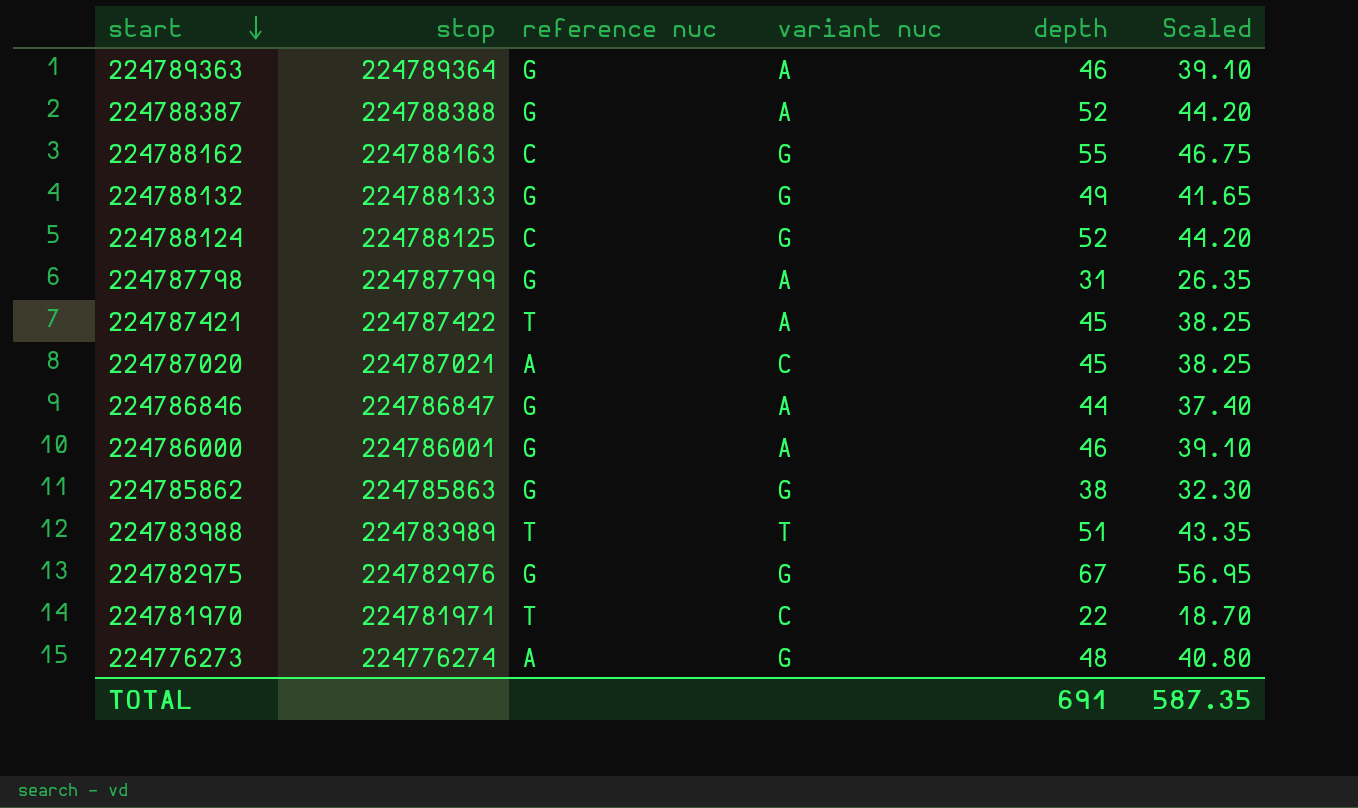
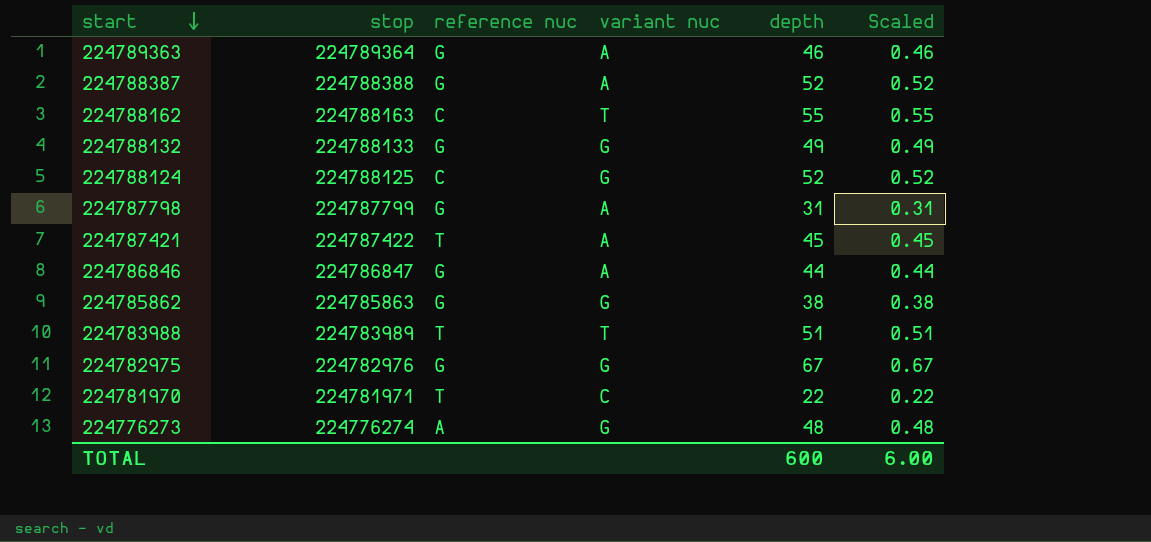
column Scaled | formula: [depth] * 0.85 -> [depth] * 0.01
row 224787020: 224787021 | A | C | 45 | 38.25 -> none
row 224786000: 224786001 | G | A | 46 | 39.10 -> none
224788162 | variant nuc: G -> T
TOTAL | depth: 691 -> 600
TOTAL | Scaled: 587.35 -> 6.00

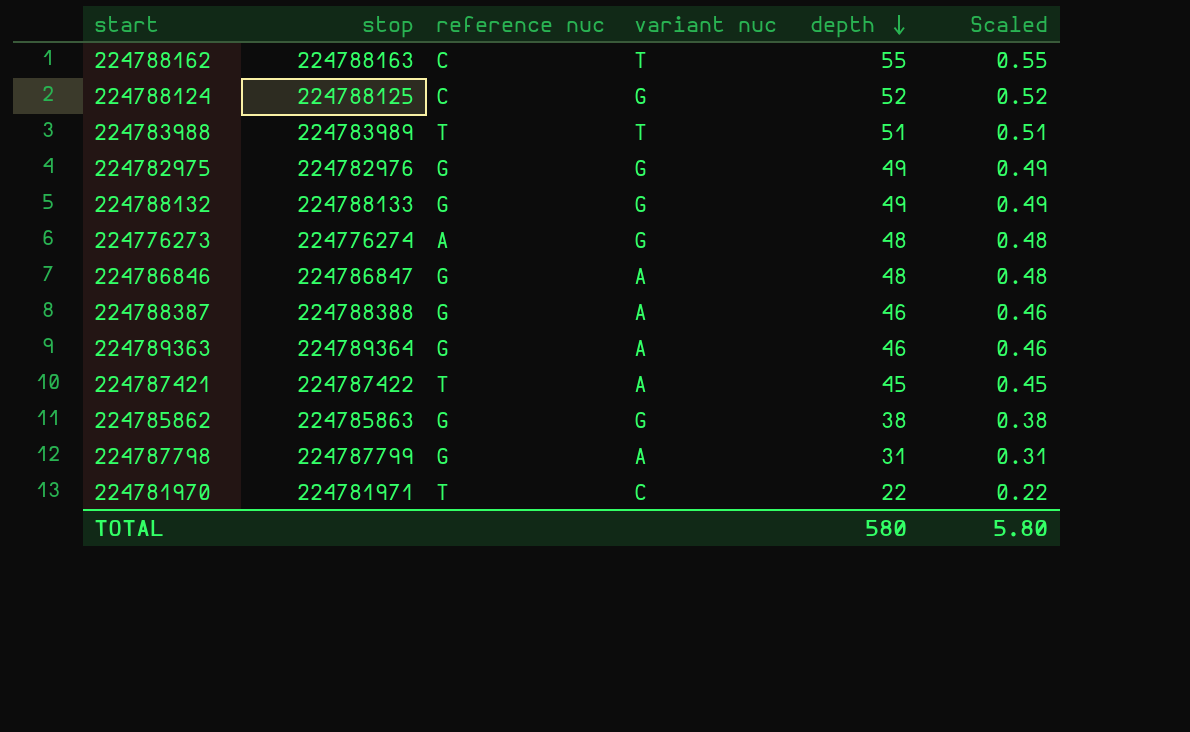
row order: start descending -> depth descending
224782975 | depth: 67 -> 49
224782975 | Scaled: 0.67 -> 0.49
224786846 | depth: 44 -> 48
224786846 | Scaled: 0.44 -> 0.48
224788387 | depth: 52 -> 46
224788387 | Scaled: 0.52 -> 0.46
TOTAL | depth: 600 -> 580
TOTAL | Scaled: 6.00 -> 5.80

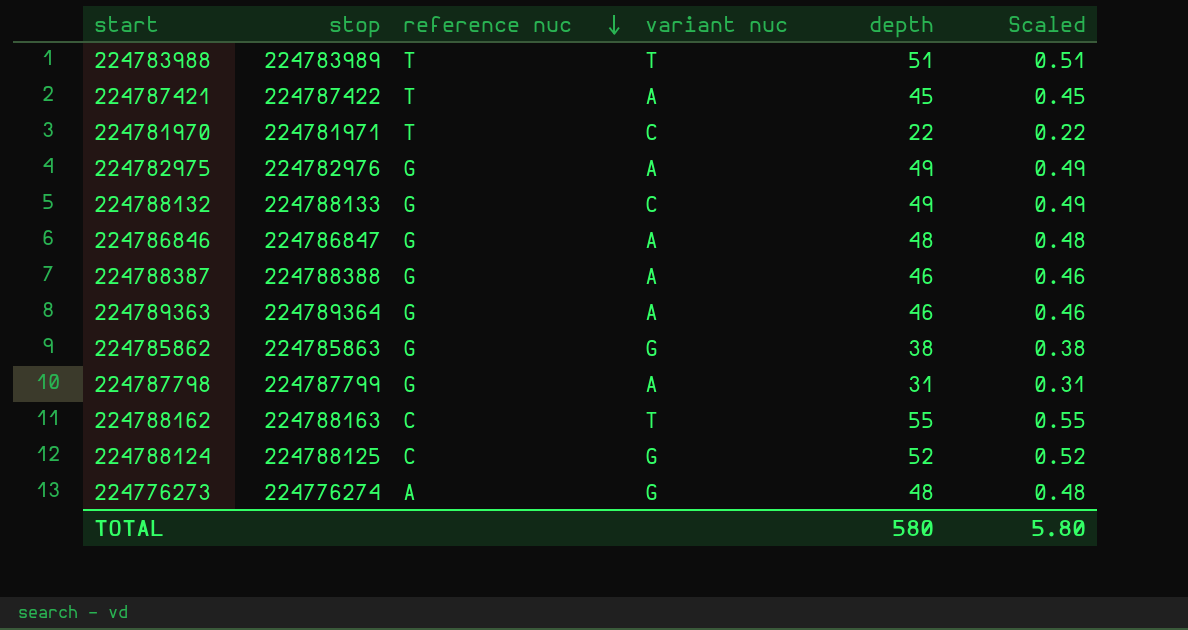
row order: depth descending -> reference nuc descending
224782975 | variant nuc: G -> A
224788132 | variant nuc: G -> C

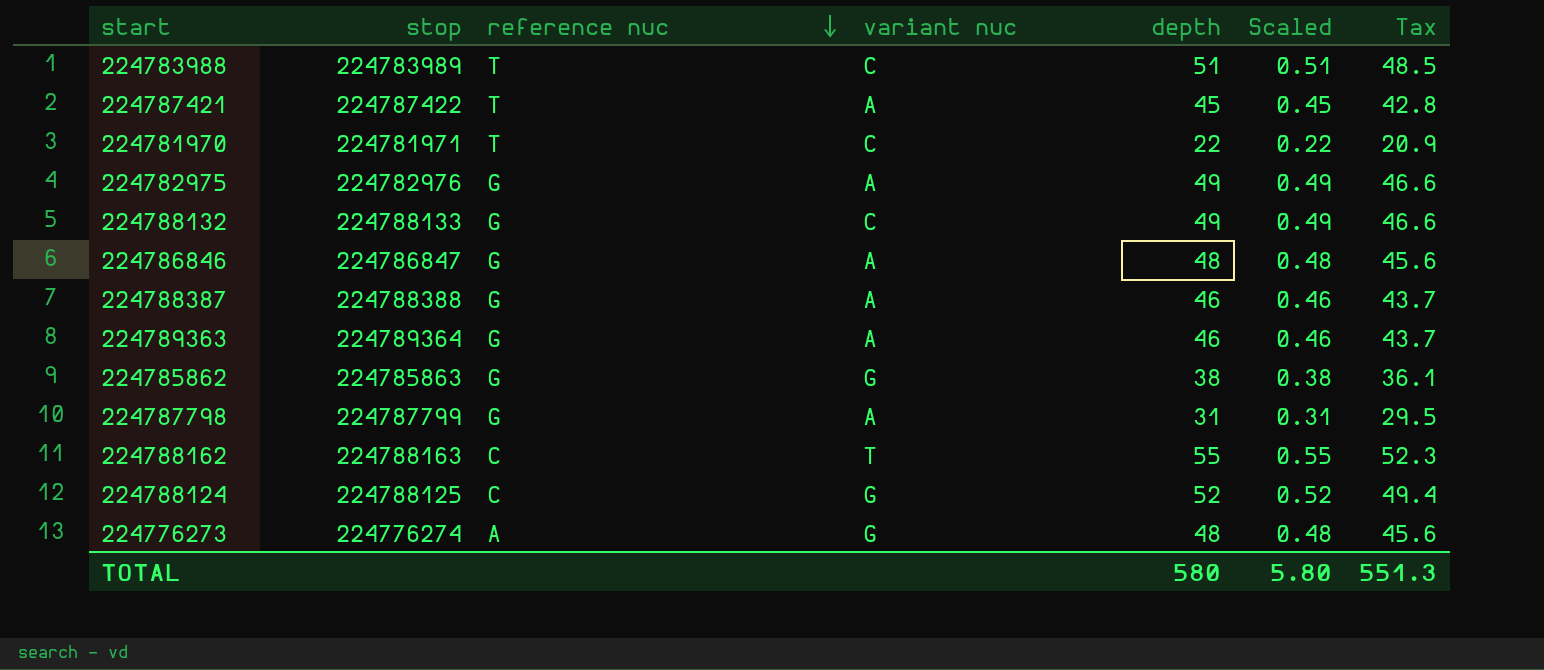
column Tax | formula: none -> [depth] * 0.95
224783988 | variant nuc: T -> C

